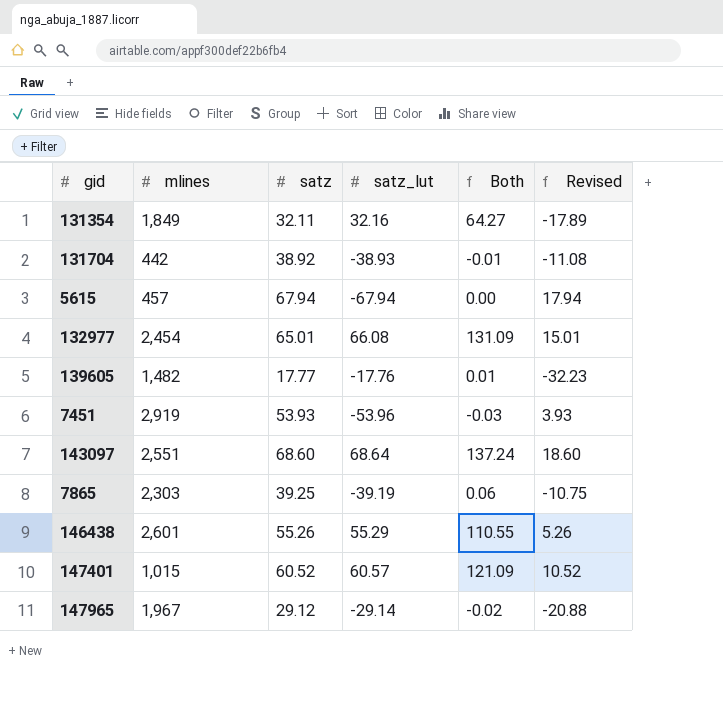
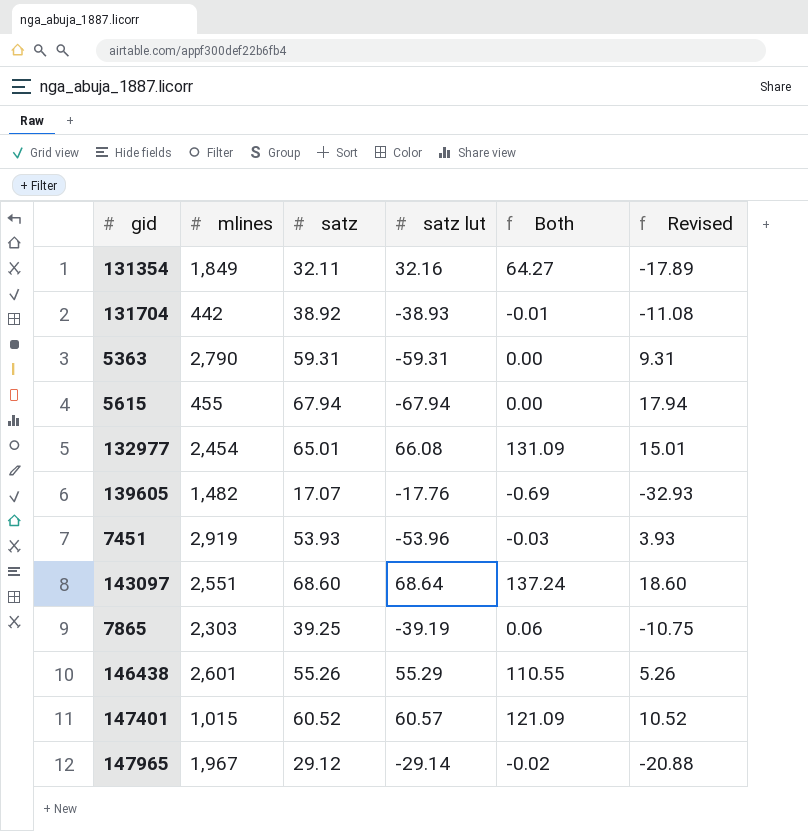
column name: satz_lut -> satz lut
row 5363: none -> 2,790 | 59.31 | -59.31 | 0.00 | 9.31
5615 | mlines: 457 -> 455
139605 | satz: 17.77 -> 17.07
139605 | Both: 0.01 -> -0.69
139605 | Revised: -32.23 -> -32.93

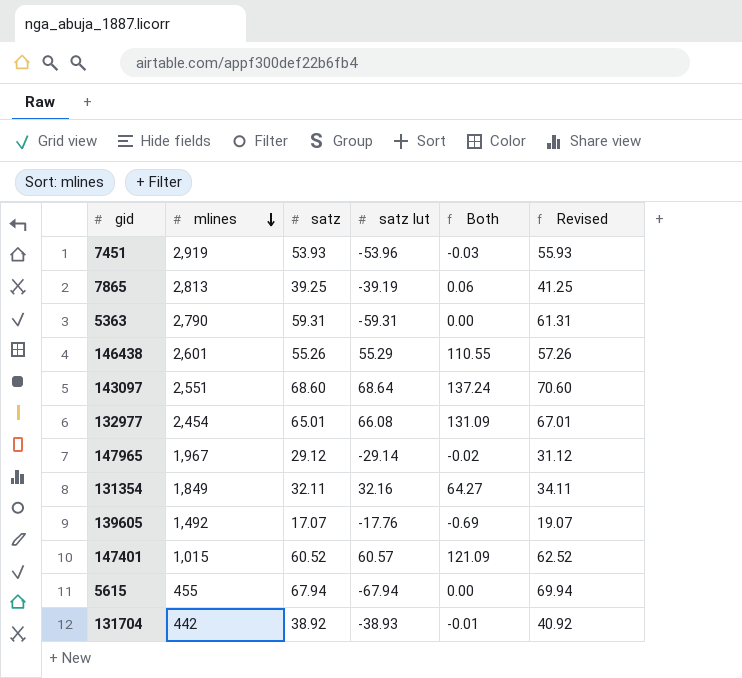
row order: none -> mlines descending
column Revised | formula: [satz] - 50 -> [satz] + 2
7865 | mlines: 2,303 -> 2,813
139605 | mlines: 1,482 -> 1,492

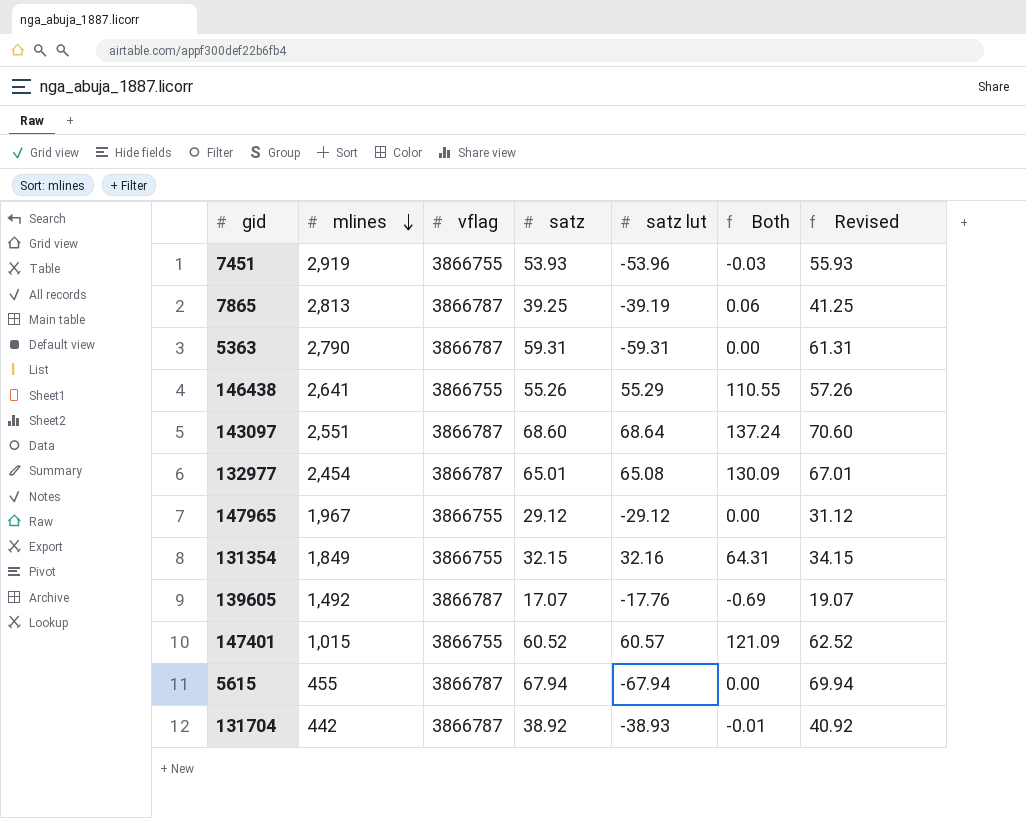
column vflag | position: none -> 3
146438 | mlines: 2,601 -> 2,641
132977 | satz lut: 66.08 -> 65.08
132977 | Both: 131.09 -> 130.09
147965 | satz lut: -29.14 -> -29.12
147965 | Both: -0.02 -> 0.00
131354 | satz: 32.11 -> 32.15
131354 | Both: 64.27 -> 64.31
131354 | Revised: 34.11 -> 34.15

